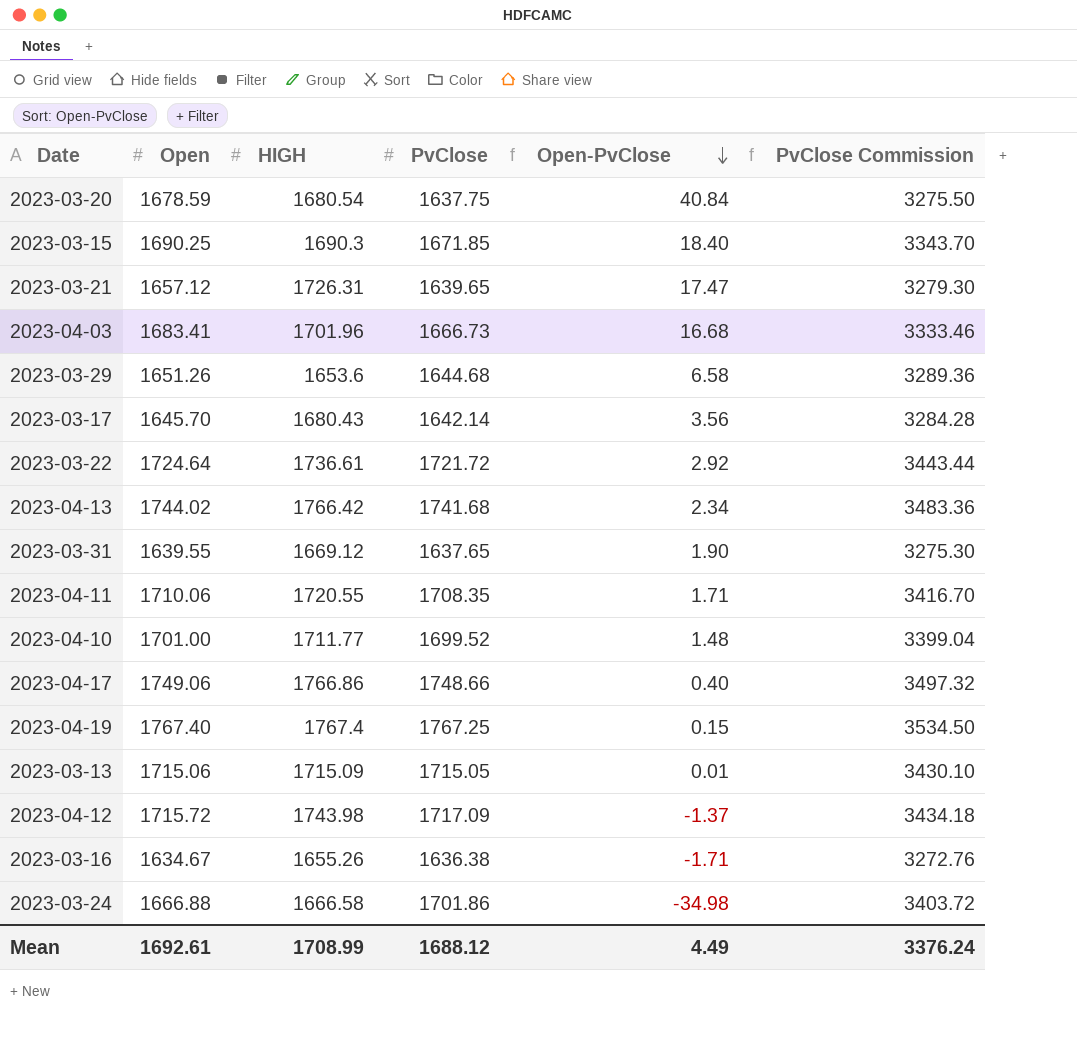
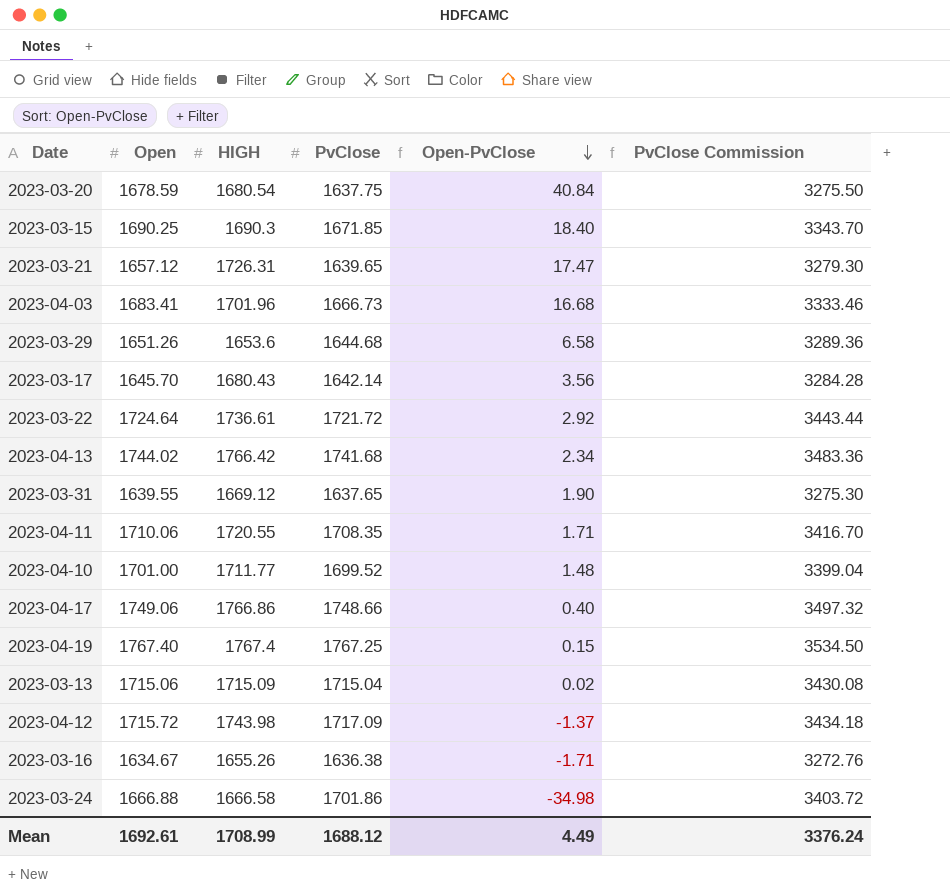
2023-03-13 | PvClose: 1715.05 -> 1715.04
2023-03-13 | Open-PvClose: 0.01 -> 0.02
2023-03-13 | PvClose Commission: 3430.10 -> 3430.08

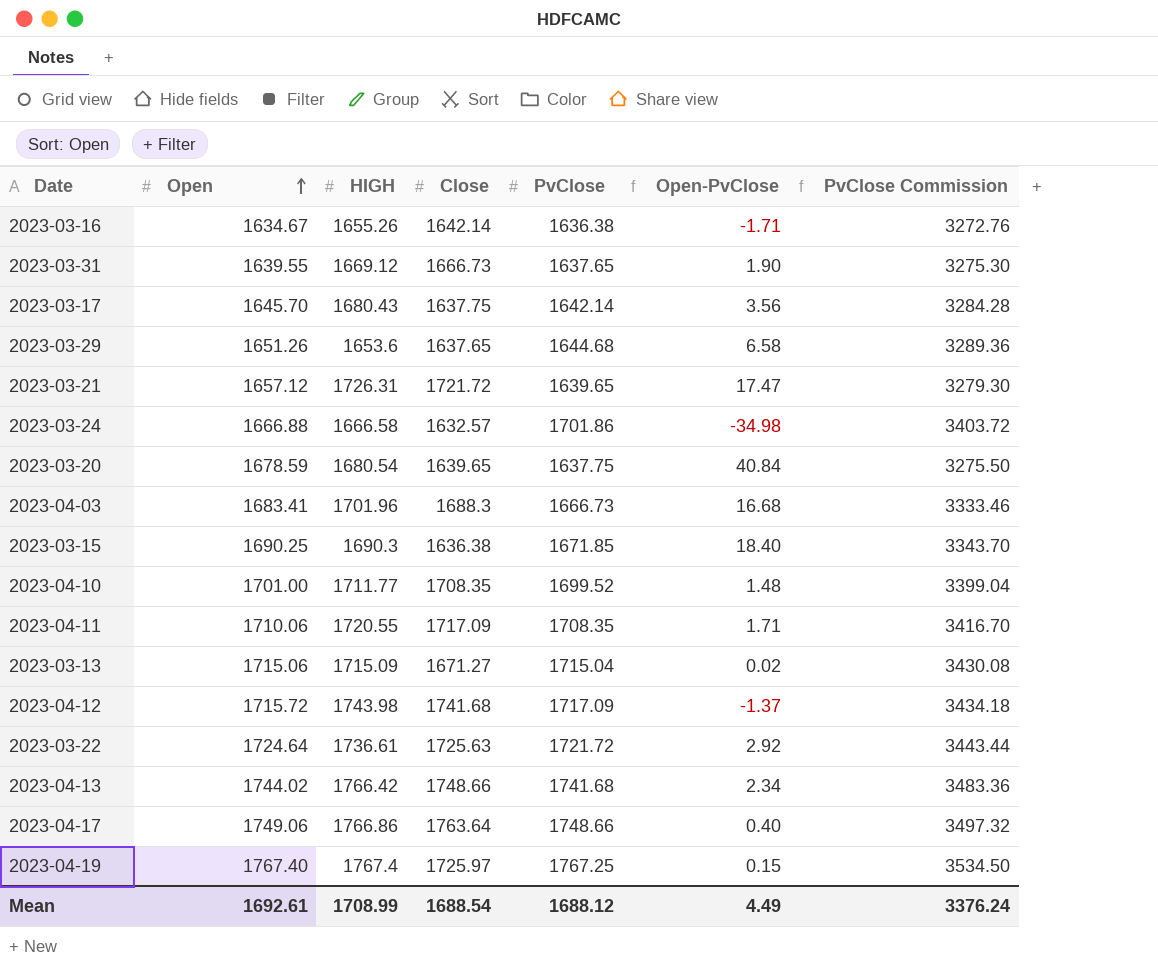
row order: Open-PvClose descending -> Open ascending
column Close | position: none -> 4

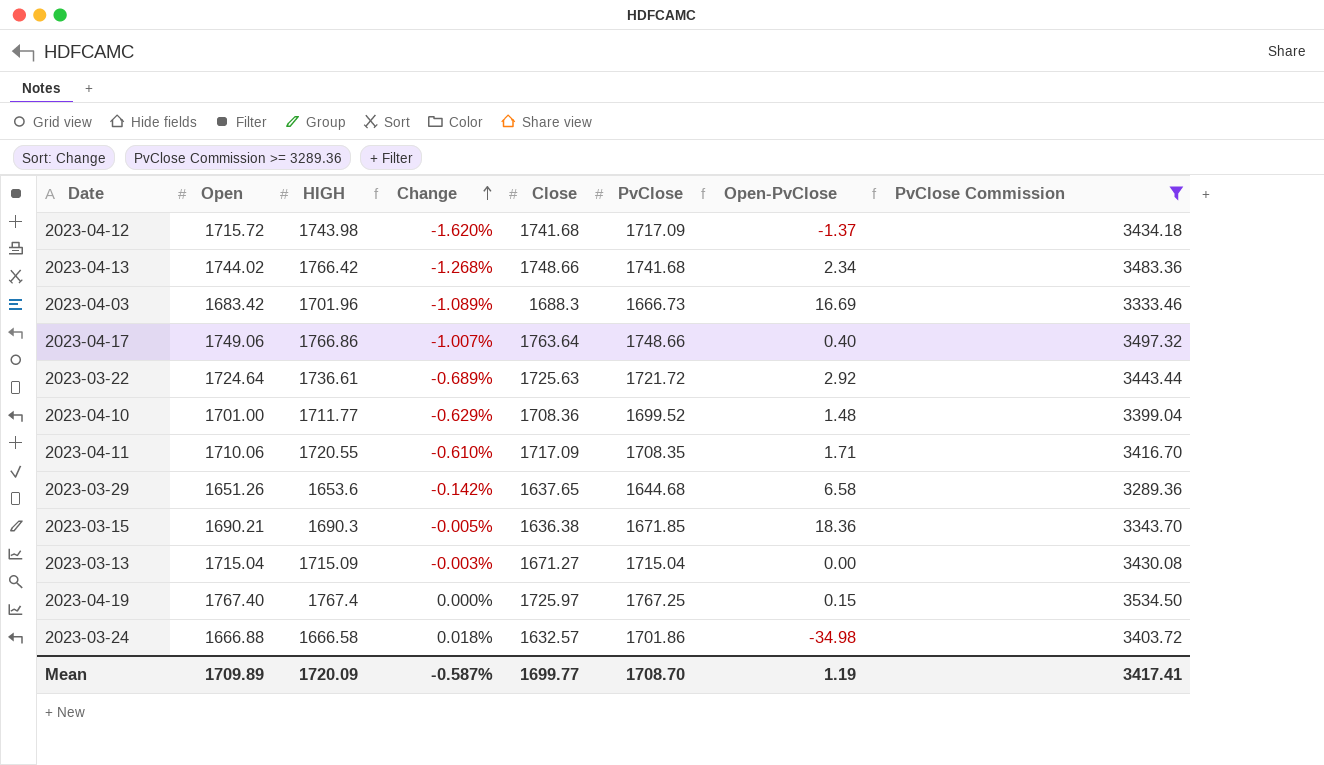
filter: none -> PvClose Commission >= 3289.36
row order: Open ascending -> Change ascending
column Change | formula: none -> ([Open] - [HIGH]) / [HIGH]
2023-04-03 | Open: 1683.41 -> 1683.42
2023-04-03 | Open-PvClose: 16.68 -> 16.69
2023-04-10 | Close: 1708.35 -> 1708.36
2023-03-15 | Open: 1690.25 -> 1690.21
2023-03-15 | Open-PvClose: 18.40 -> 18.36
2023-03-13 | Open: 1715.06 -> 1715.04
2023-03-13 | Open-PvClose: 0.02 -> 0.00
Mean | Open: 1692.61 -> 1709.89
Mean | HIGH: 1708.99 -> 1720.09
Mean | Close: 1688.54 -> 1699.77
Mean | PvClose: 1688.12 -> 1708.70
Mean | Open-PvClose: 4.49 -> 1.19
Mean | PvClose Commission: 3376.24 -> 3417.41

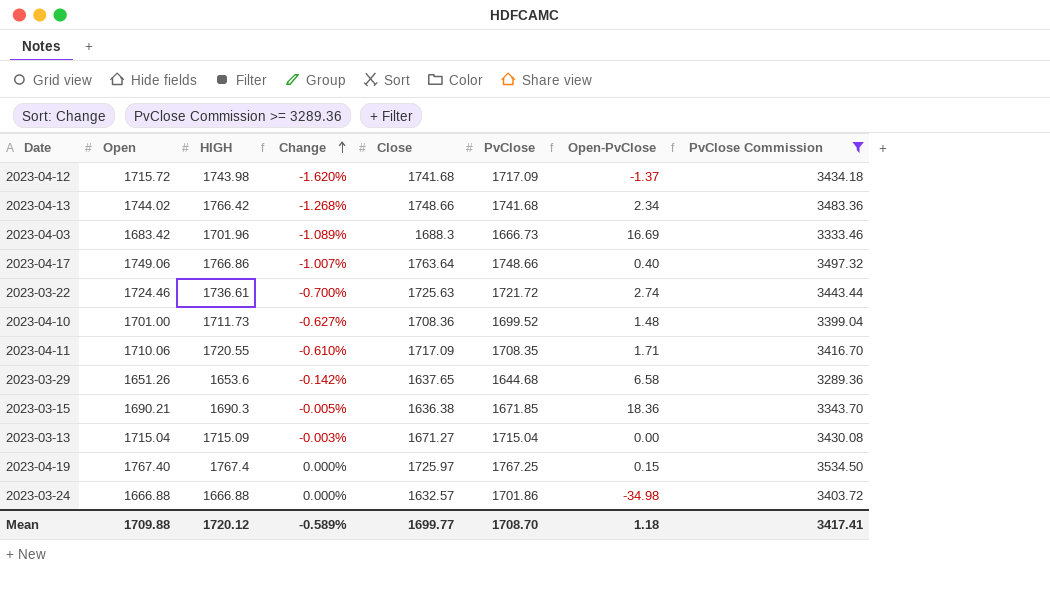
2023-03-22 | Open: 1724.64 -> 1724.46
2023-03-22 | Change: -0.689% -> -0.700%
2023-03-22 | Open-PvClose: 2.92 -> 2.74
2023-04-10 | HIGH: 1711.77 -> 1711.73
2023-04-10 | Change: -0.629% -> -0.627%
2023-03-24 | HIGH: 1666.58 -> 1666.88
2023-03-24 | Change: 0.018% -> 0.000%
Mean | Open: 1709.89 -> 1709.88
Mean | HIGH: 1720.09 -> 1720.12
Mean | Change: -0.587% -> -0.589%
Mean | Open-PvClose: 1.19 -> 1.18

